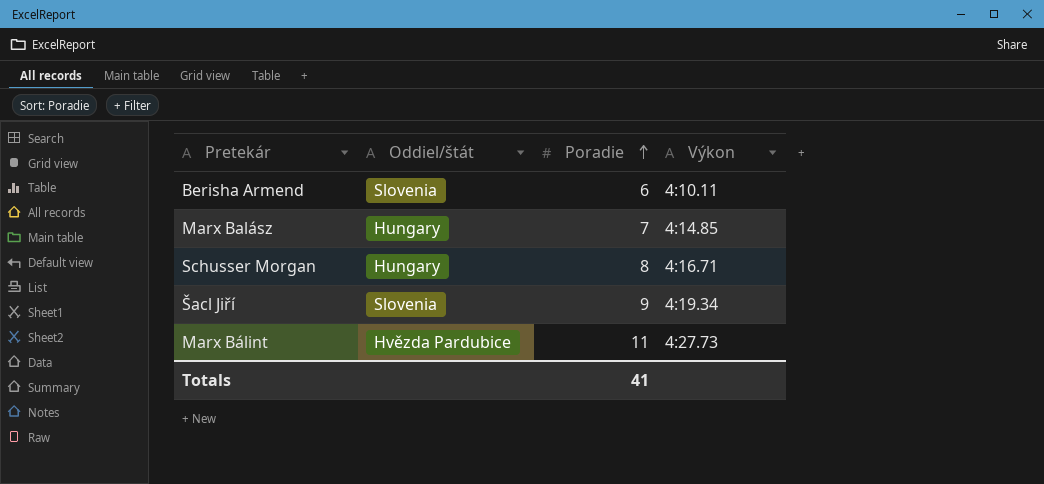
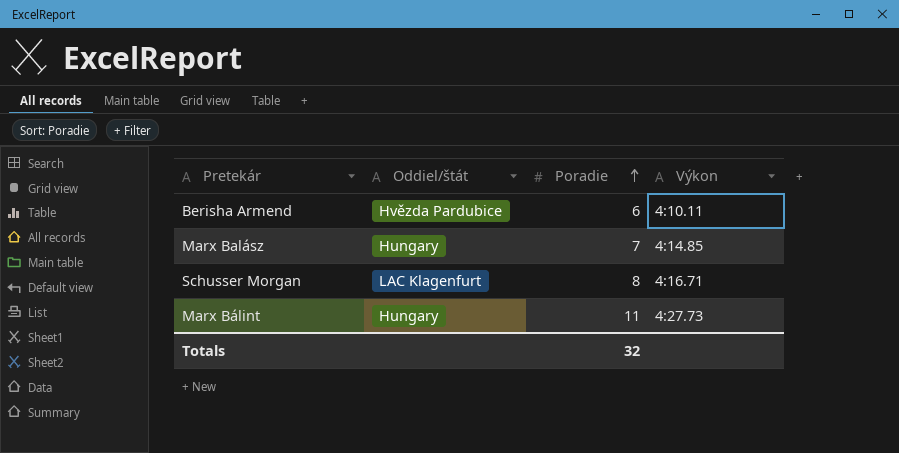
row Šacl Jiří: Slovenia | 9 | 4:19.34 -> none
Berisha Armend | Oddiel/štát: Slovenia -> Hvězda Pardubice
Schusser Morgan | Oddiel/štát: Hungary -> LAC Klagenfurt
Marx Bálint | Oddiel/štát: Hvězda Pardubice -> Hungary
Totals | Poradie: 41 -> 32

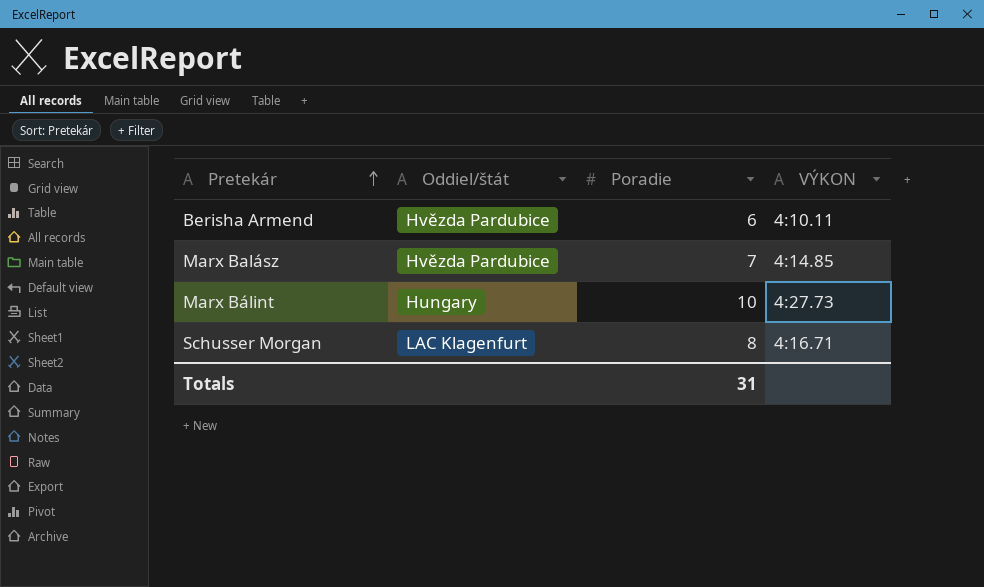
row order: Poradie ascending -> Pretekár ascending
column name: Výkon -> VÝKON
Marx Balász | Oddiel/štát: Hungary -> Hvězda Pardubice
Marx Bálint | Poradie: 11 -> 10
Totals | Poradie: 32 -> 31

